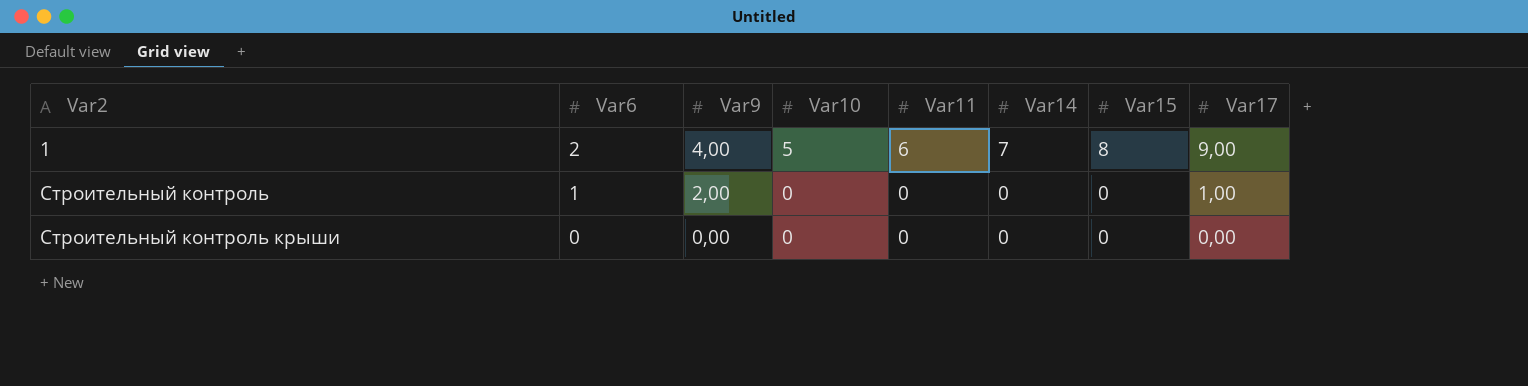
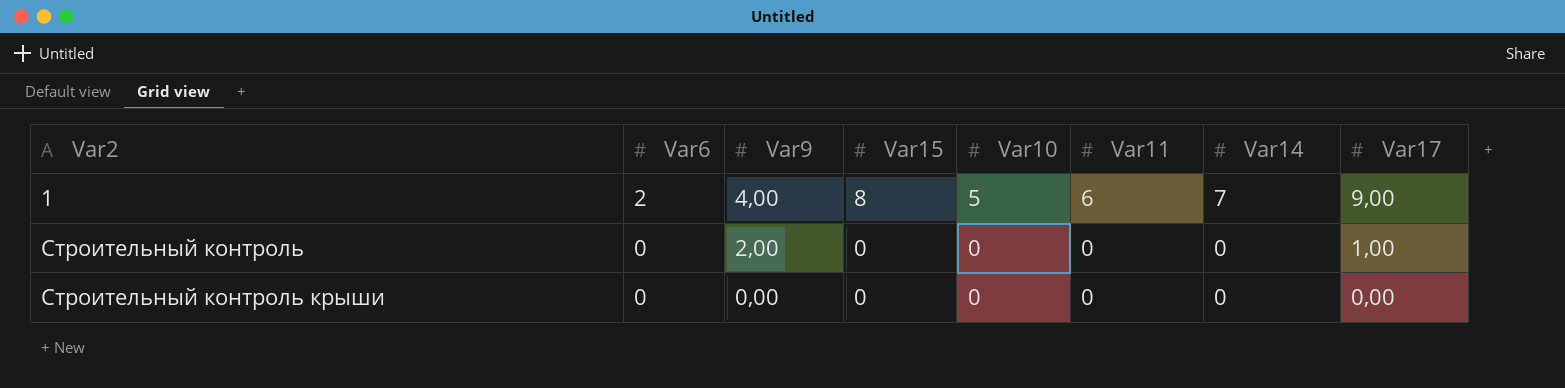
column Var15 | position: 7 -> 4
Строительный контроль | Var6: 1 -> 0

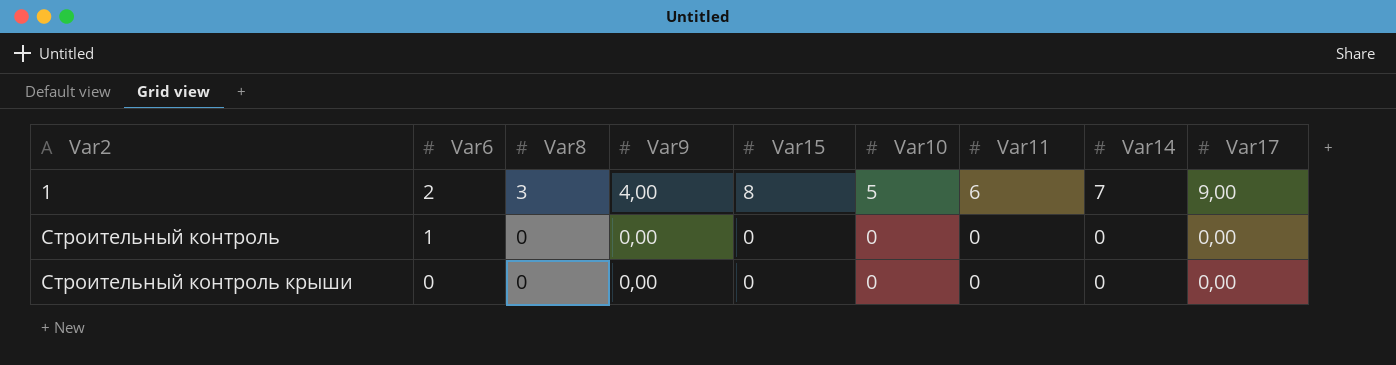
column Var8 | position: none -> 3
Строительный контроль | Var6: 0 -> 1
Строительный контроль | Var9: 2,00 -> 0,00
Строительный контроль | Var17: 1,00 -> 0,00

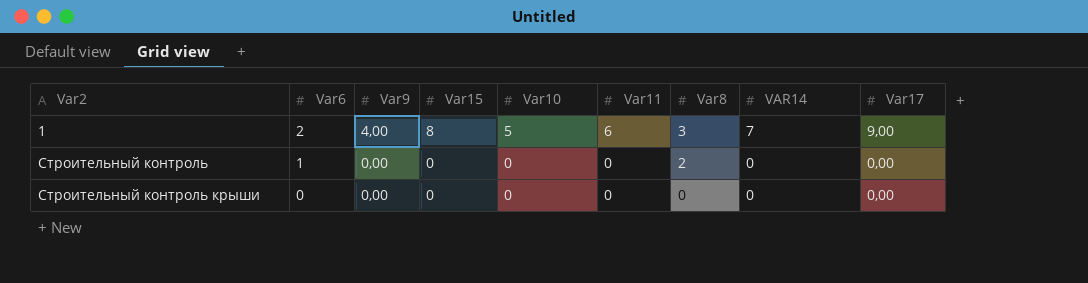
column Var8 | position: 3 -> 7
column name: Var14 -> VAR14
Строительный контроль | Var8: 0 -> 2

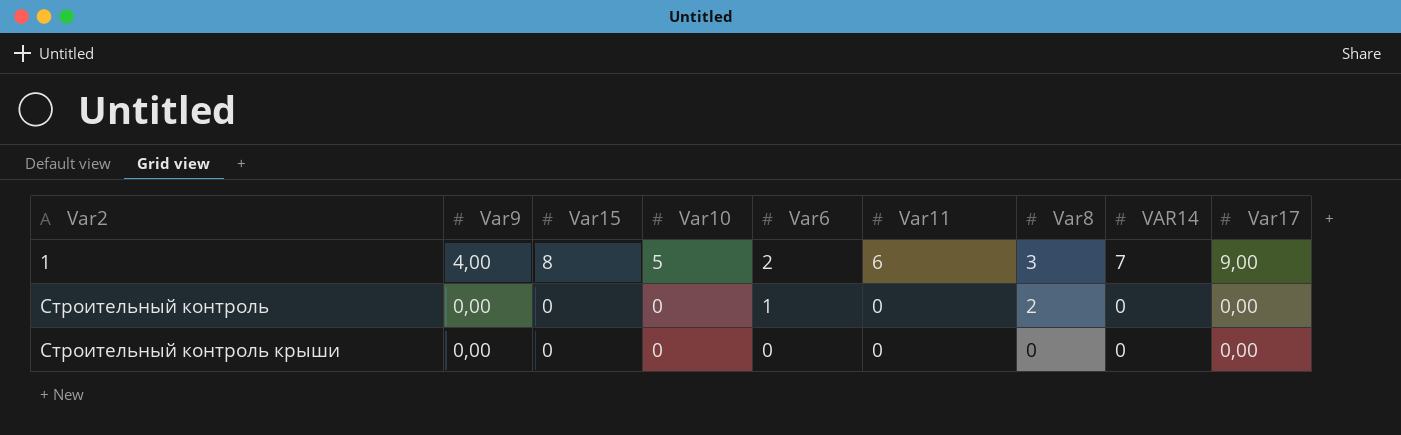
column Var6 | position: 2 -> 5

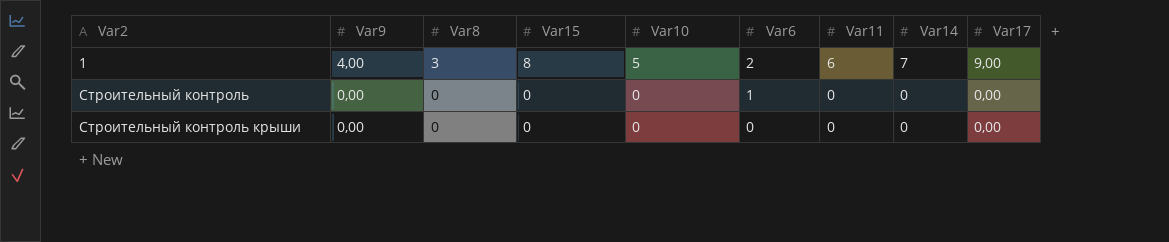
column Var8 | position: 7 -> 3
column name: VAR14 -> Var14
Строительный контроль | Var8: 2 -> 0

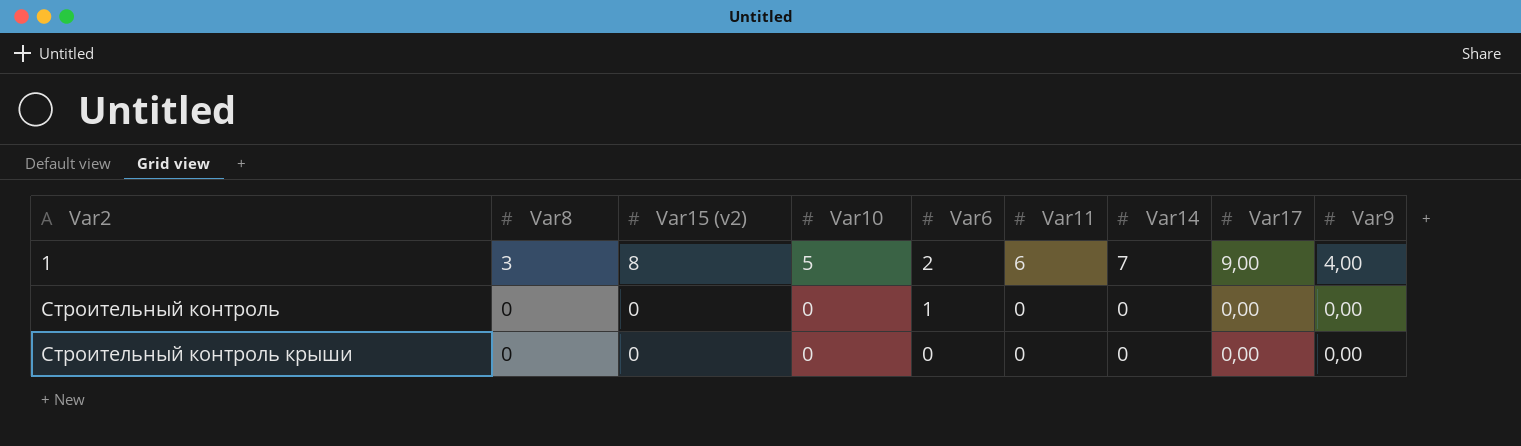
column name: Var15 -> Var15 (v2)
column Var9 | position: 2 -> 9

